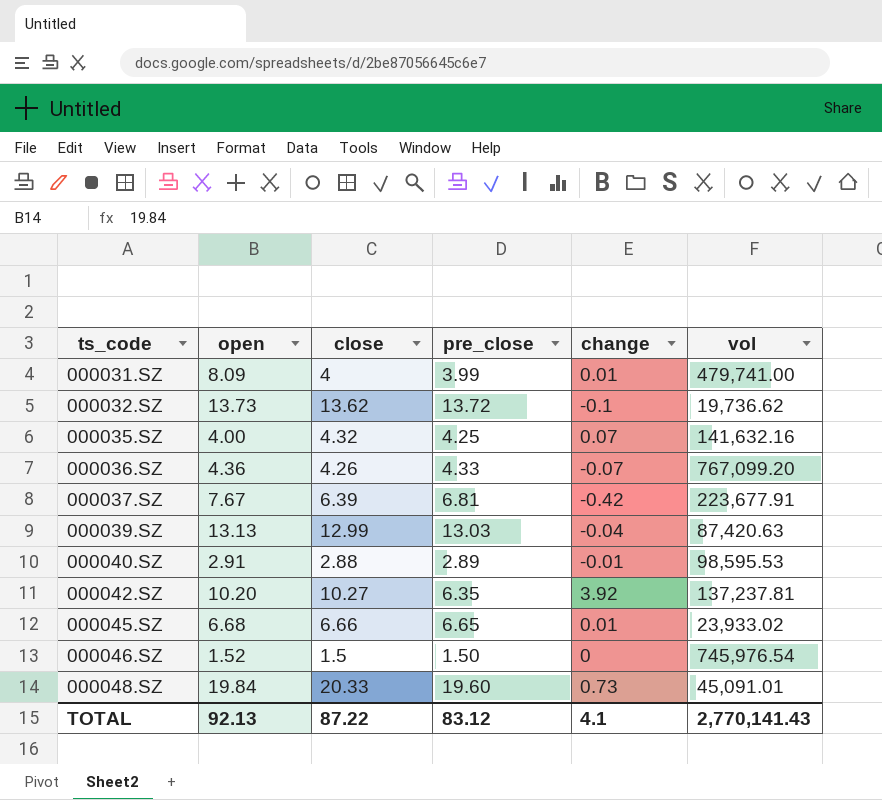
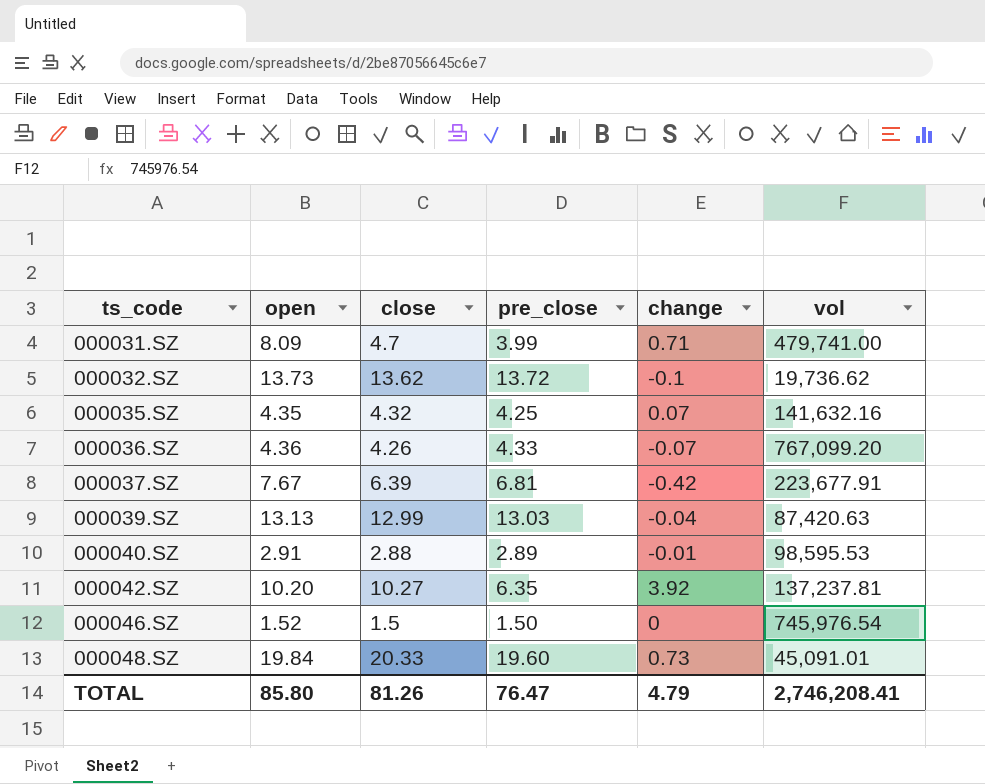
row 000045.SZ: 6.68 | 6.66 | 6.65 | 0.01 | 23,933.02 -> none
000031.SZ | close: 4 -> 4.7
000031.SZ | change: 0.01 -> 0.71
000035.SZ | open: 4.00 -> 4.35
TOTAL | open: 92.13 -> 85.80
TOTAL | close: 87.22 -> 81.26
TOTAL | pre_close: 83.12 -> 76.47
TOTAL | change: 4.1 -> 4.79
TOTAL | vol: 2,770,141.43 -> 2,746,208.41

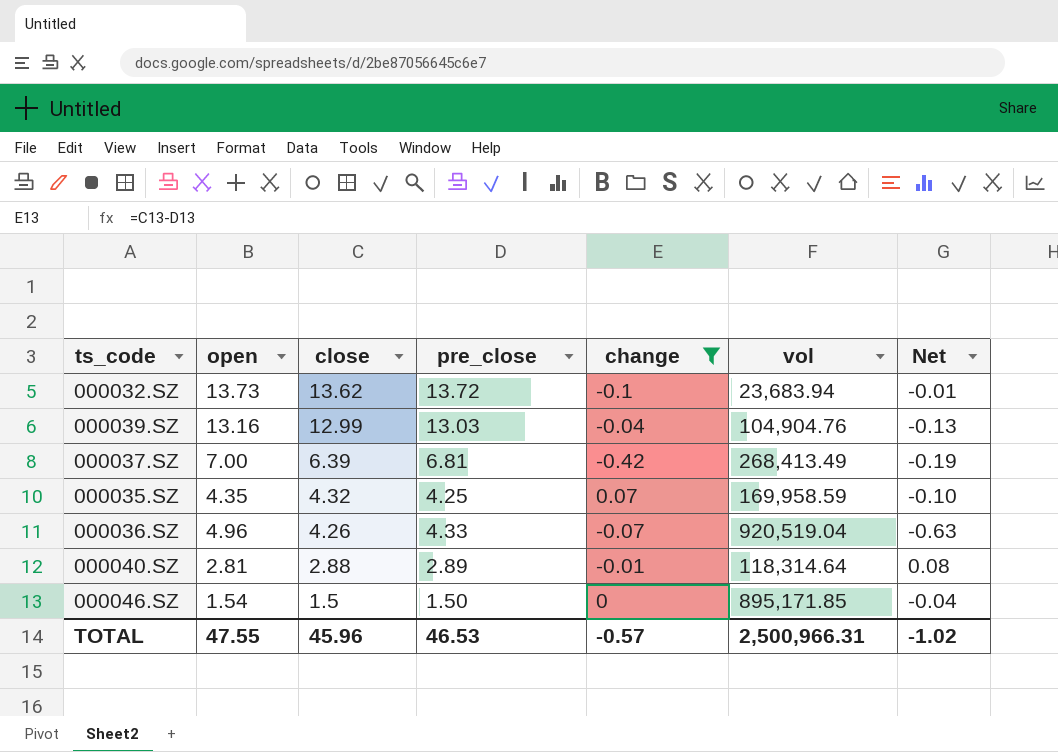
filter: none -> change <= 0.07
row order: ts_code ascending -> close descending
column Net | formula: none -> [pre_close] - [open]
000032.SZ | vol: 19,736.62 -> 23,683.94
000039.SZ | open: 13.13 -> 13.16
000039.SZ | vol: 87,420.63 -> 104,904.76
000037.SZ | open: 7.67 -> 7.00
000037.SZ | vol: 223,677.91 -> 268,413.49
000035.SZ | vol: 141,632.16 -> 169,958.59
000036.SZ | open: 4.36 -> 4.96
000036.SZ | vol: 767,099.20 -> 920,519.04
000040.SZ | open: 2.91 -> 2.81
000040.SZ | vol: 98,595.53 -> 118,314.64
000046.SZ | open: 1.52 -> 1.54
000046.SZ | vol: 745,976.54 -> 895,171.85
TOTAL | open: 85.80 -> 47.55
TOTAL | close: 81.26 -> 45.96
TOTAL | pre_close: 76.47 -> 46.53
TOTAL | change: 4.79 -> -0.57
TOTAL | vol: 2,746,208.41 -> 2,500,966.31

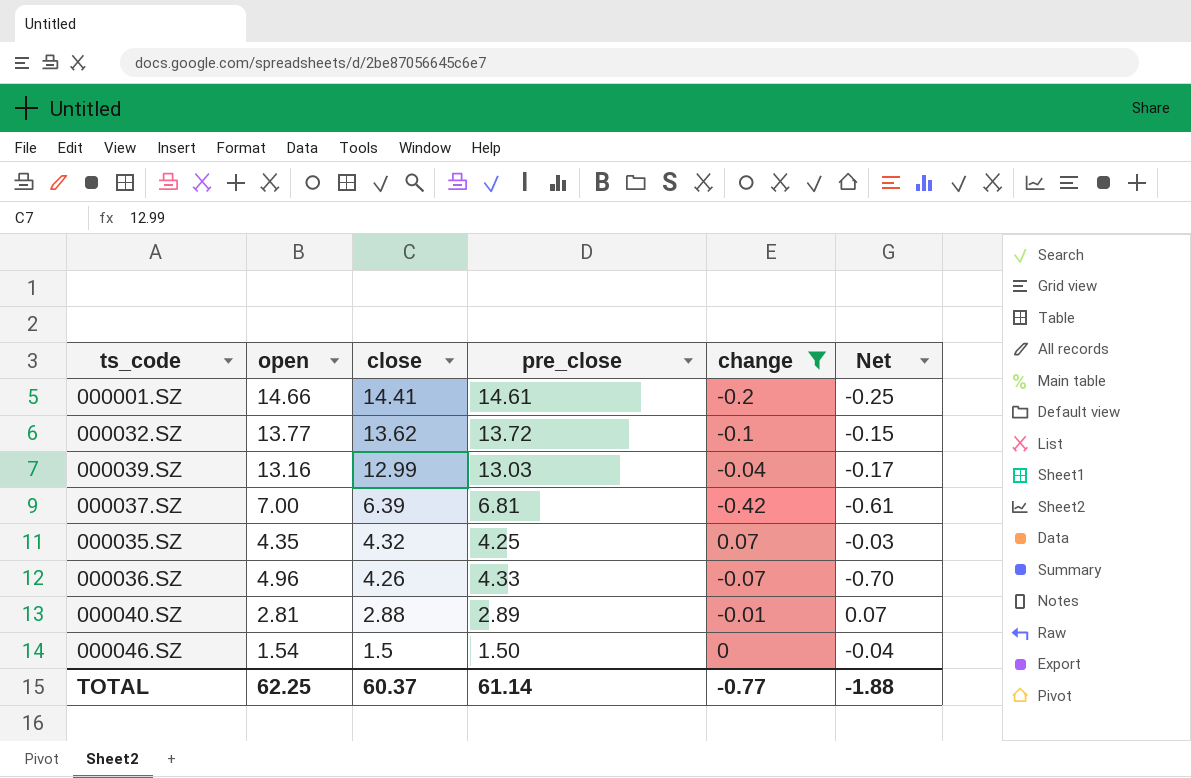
column vol | position: 6 -> none
column Net | formula: [pre_close] - [open] -> [close] - [open]
row 000001.SZ: none -> 14.66 | 14.41 | 14.61 | -0.2 | -0.25
000032.SZ | open: 13.73 -> 13.77
TOTAL | open: 47.55 -> 62.25
TOTAL | close: 45.96 -> 60.37
TOTAL | pre_close: 46.53 -> 61.14
TOTAL | change: -0.57 -> -0.77
TOTAL | Net: -1.02 -> -1.88

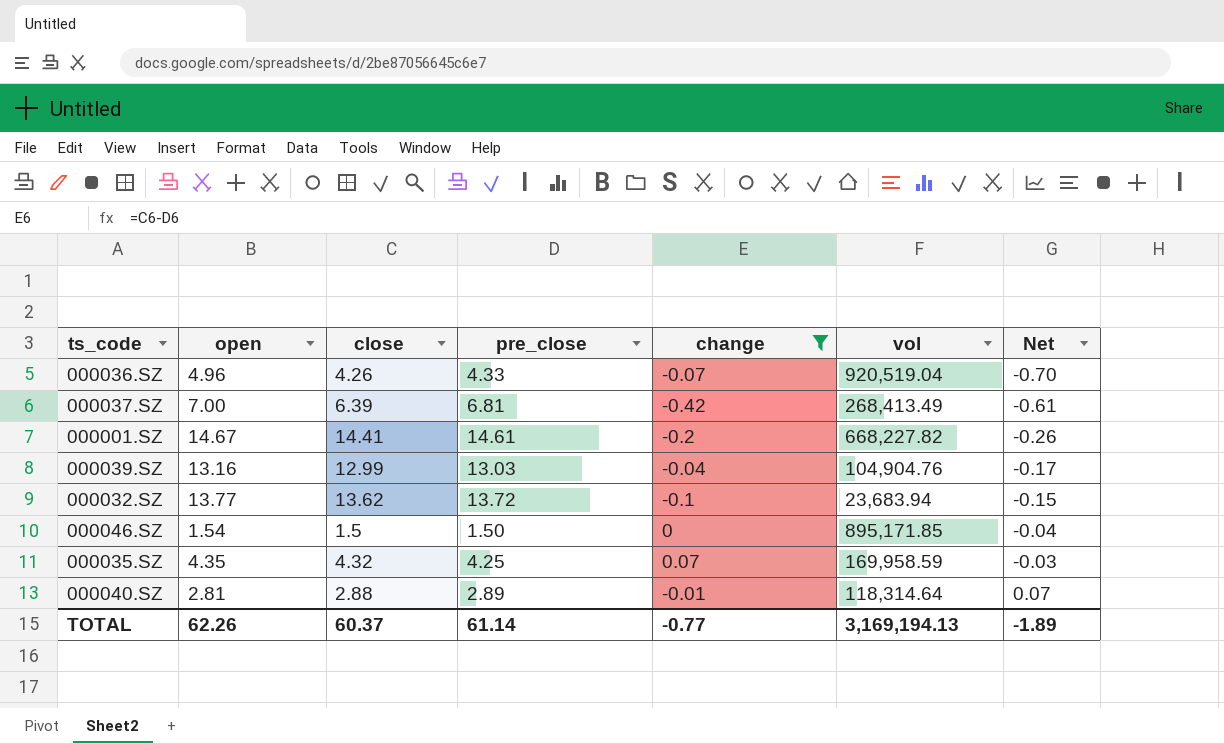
row order: close descending -> Net ascending
column vol | position: none -> 6
000001.SZ | open: 14.66 -> 14.67
000001.SZ | Net: -0.25 -> -0.26
TOTAL | open: 62.25 -> 62.26
TOTAL | Net: -1.88 -> -1.89

